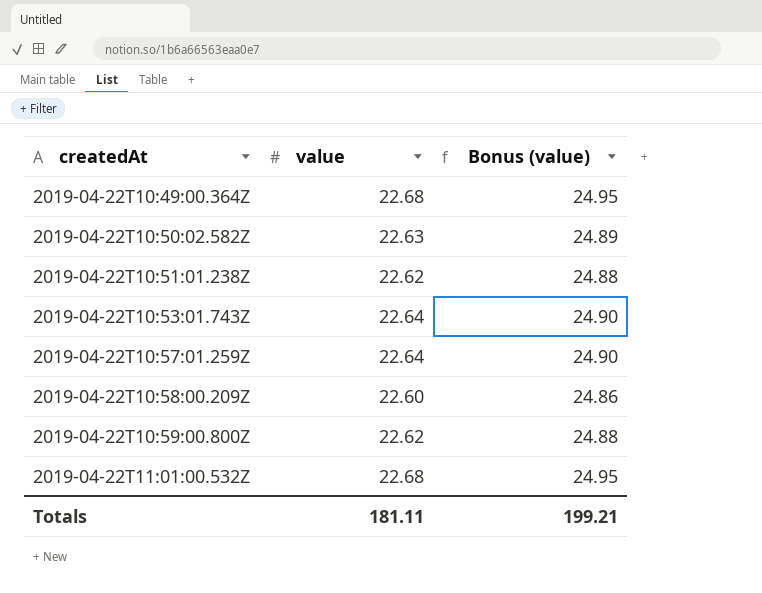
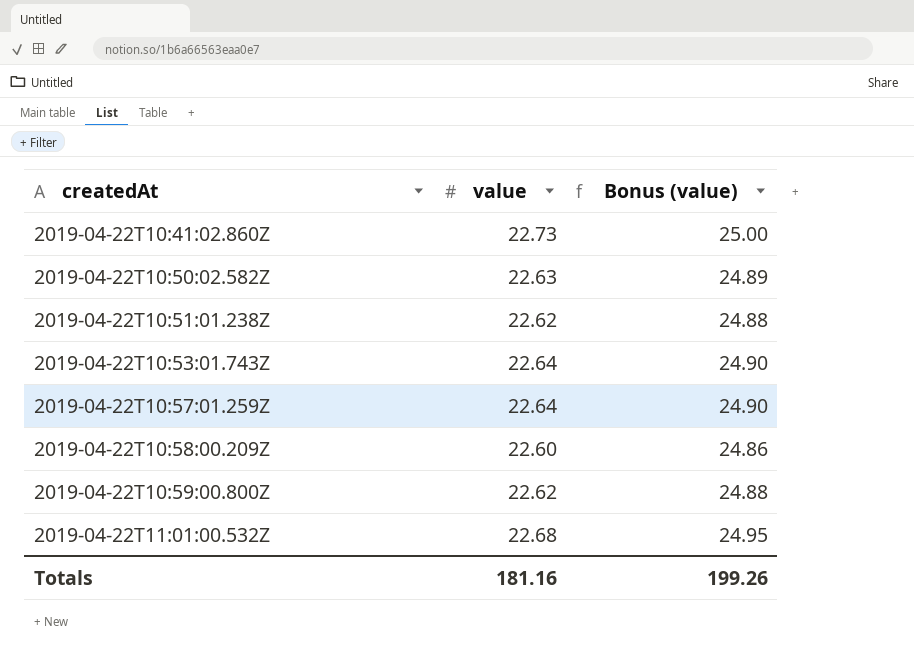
row 2019-04-22T10:49:00.364Z: 22.68 | 24.95 -> none
row 2019-04-22T10:41:02.860Z: none -> 22.73 | 25.00
Totals | value: 181.11 -> 181.16
Totals | Bonus (value): 199.21 -> 199.26

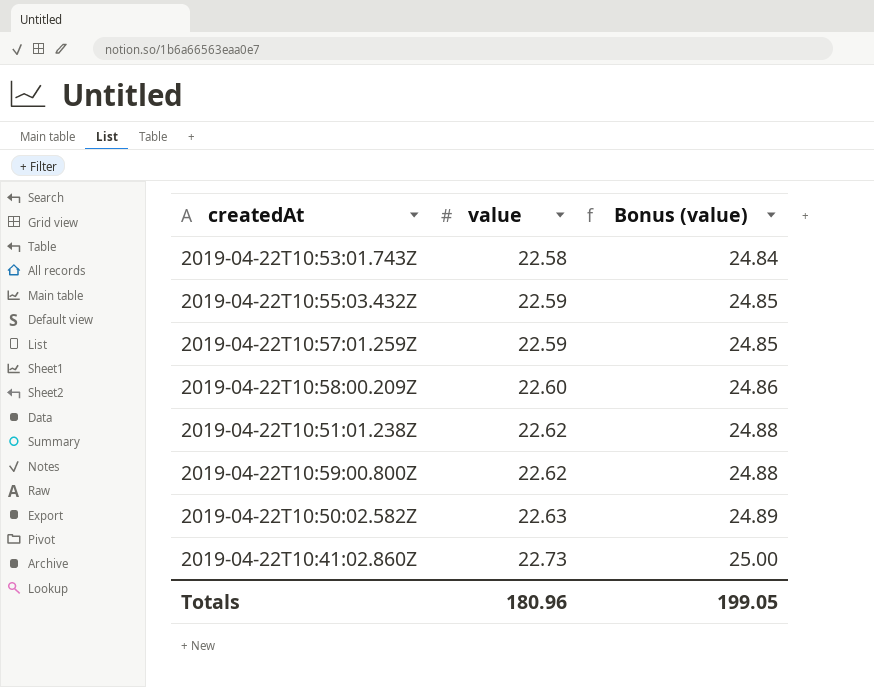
row order: createdAt ascending -> value ascending
row 2019-04-22T11:01:00.532Z: 22.68 | 24.95 -> none
2019-04-22T10:53:01.743Z | value: 22.64 -> 22.58
2019-04-22T10:53:01.743Z | Bonus (value): 24.90 -> 24.84
row 2019-04-22T10:55:03.432Z: none -> 22.59 | 24.85
2019-04-22T10:57:01.259Z | value: 22.64 -> 22.59
2019-04-22T10:57:01.259Z | Bonus (value): 24.90 -> 24.85
Totals | value: 181.16 -> 180.96
Totals | Bonus (value): 199.26 -> 199.05

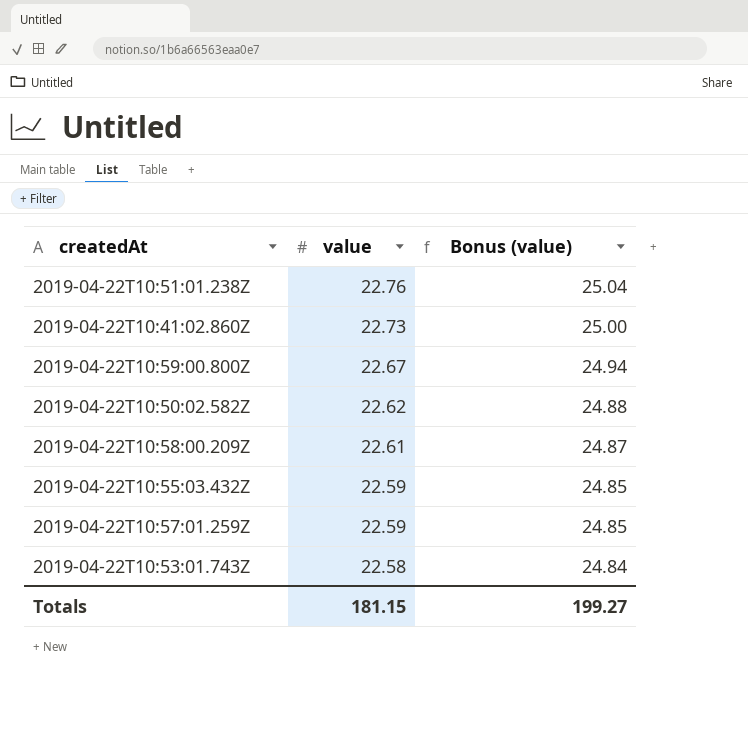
row order: value ascending -> value descending
2019-04-22T10:51:01.238Z | value: 22.62 -> 22.76
2019-04-22T10:51:01.238Z | Bonus (value): 24.88 -> 25.04
2019-04-22T10:59:00.800Z | value: 22.62 -> 22.67
2019-04-22T10:59:00.800Z | Bonus (value): 24.88 -> 24.94
2019-04-22T10:50:02.582Z | value: 22.63 -> 22.62
2019-04-22T10:50:02.582Z | Bonus (value): 24.89 -> 24.88
2019-04-22T10:58:00.209Z | value: 22.60 -> 22.61
2019-04-22T10:58:00.209Z | Bonus (value): 24.86 -> 24.87
Totals | value: 180.96 -> 181.15
Totals | Bonus (value): 199.05 -> 199.27

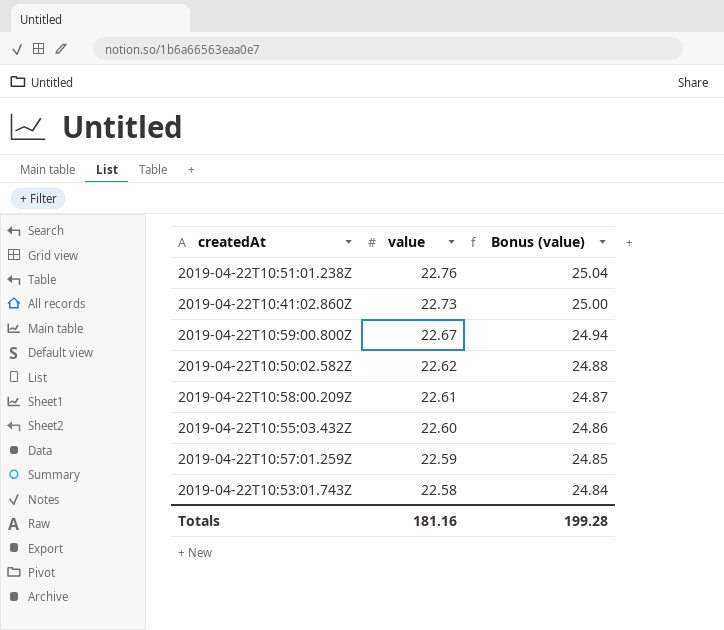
2019-04-22T10:55:03.432Z | value: 22.59 -> 22.60
2019-04-22T10:55:03.432Z | Bonus (value): 24.85 -> 24.86
Totals | value: 181.15 -> 181.16
Totals | Bonus (value): 199.27 -> 199.28

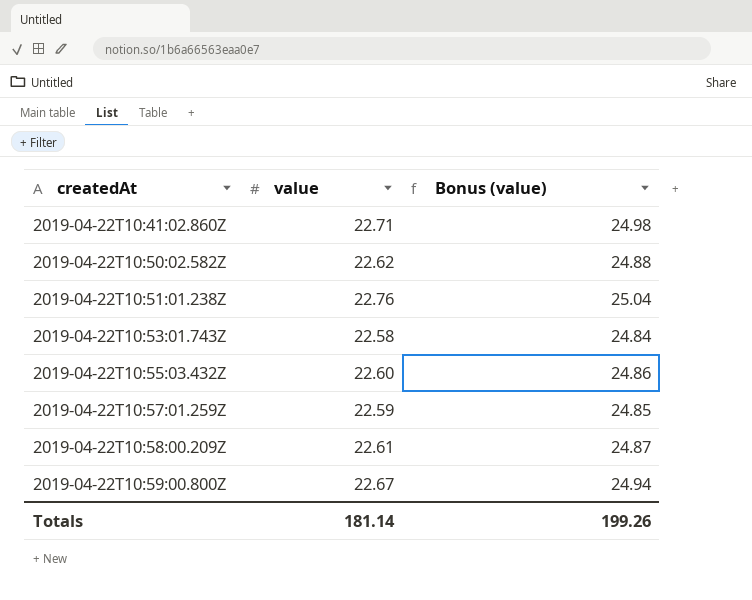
row order: value descending -> createdAt ascending
2019-04-22T10:41:02.860Z | value: 22.73 -> 22.71
2019-04-22T10:41:02.860Z | Bonus (value): 25.00 -> 24.98
Totals | value: 181.16 -> 181.14
Totals | Bonus (value): 199.28 -> 199.26

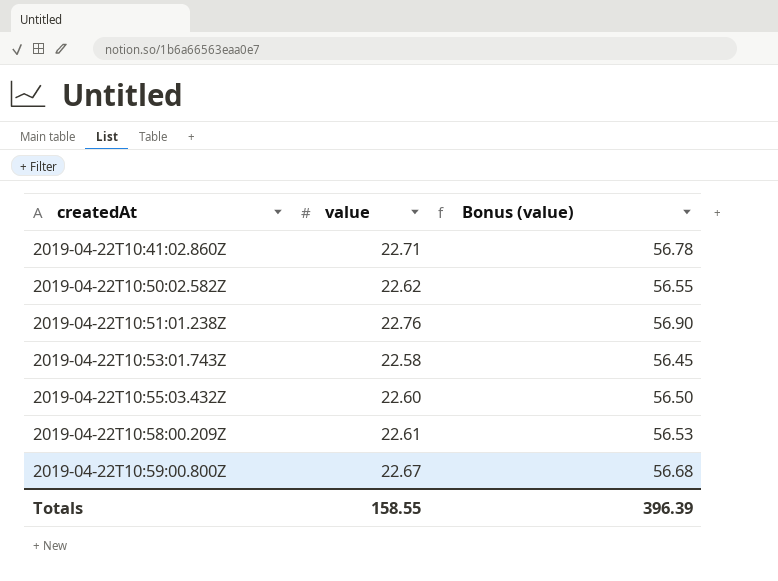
column Bonus (value) | formula: [value] * 1.1 -> [value] * 2.5
row 2019-04-22T10:57:01.259Z: 22.59 | 24.85 -> none
Totals | value: 181.14 -> 158.55
Totals | Bonus (value): 199.26 -> 396.39

